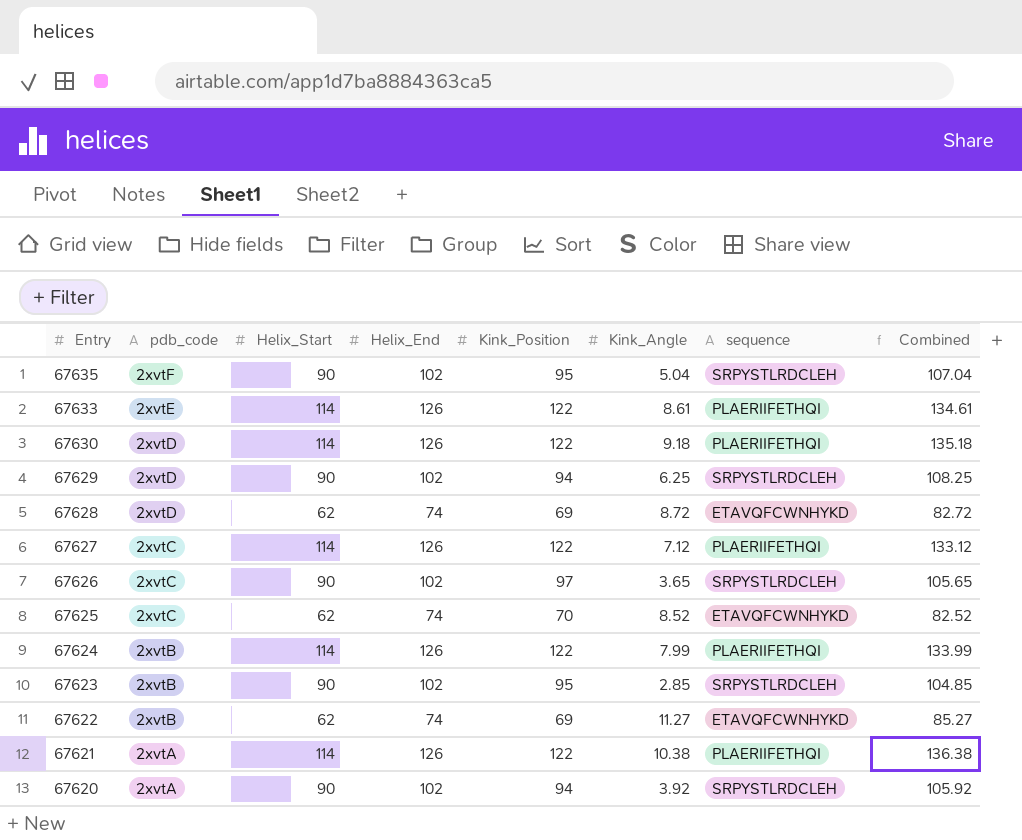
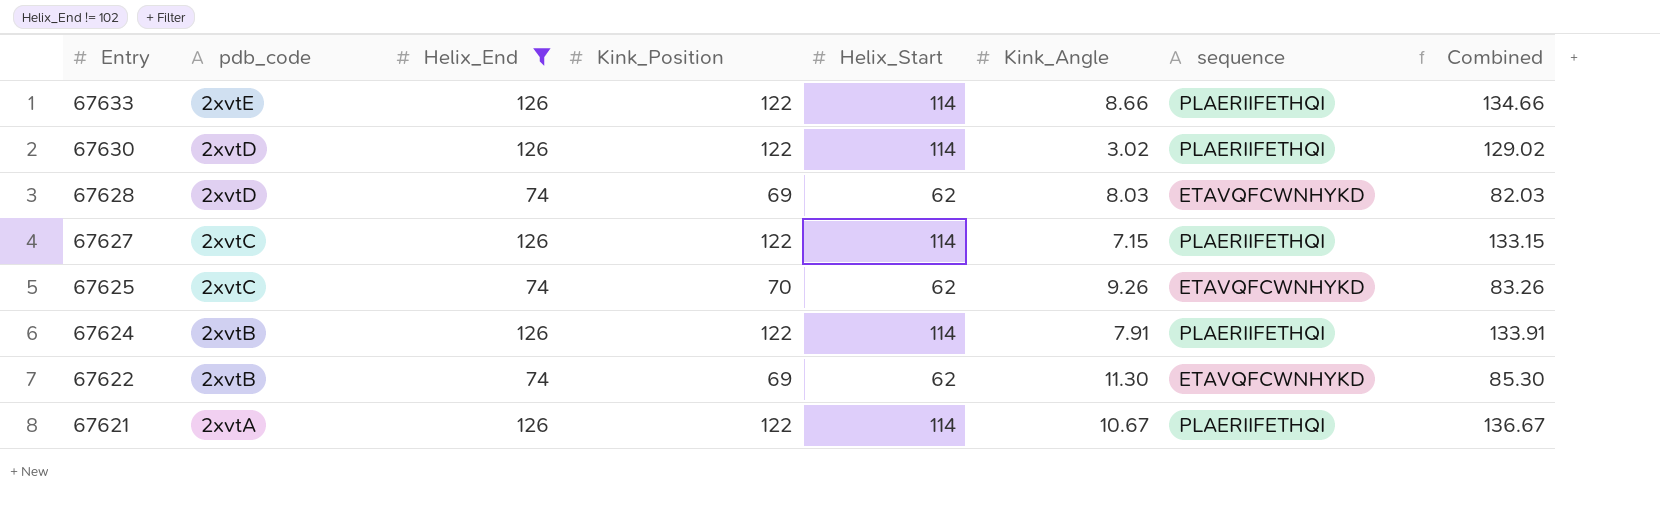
filter: none -> Helix_End != 102
column Helix_Start | position: 3 -> 5
67633 | Kink_Angle: 8.61 -> 8.66
67633 | Combined: 134.61 -> 134.66
67630 | Kink_Angle: 9.18 -> 3.02
67630 | Combined: 135.18 -> 129.02
67628 | Kink_Angle: 8.72 -> 8.03
67628 | Combined: 82.72 -> 82.03
67627 | Kink_Angle: 7.12 -> 7.15
67627 | Combined: 133.12 -> 133.15
67625 | Kink_Angle: 8.52 -> 9.26
67625 | Combined: 82.52 -> 83.26
67624 | Kink_Angle: 7.99 -> 7.91
67624 | Combined: 133.99 -> 133.91
67622 | Kink_Angle: 11.27 -> 11.30
67622 | Combined: 85.27 -> 85.30
67621 | Kink_Angle: 10.38 -> 10.67
67621 | Combined: 136.38 -> 136.67

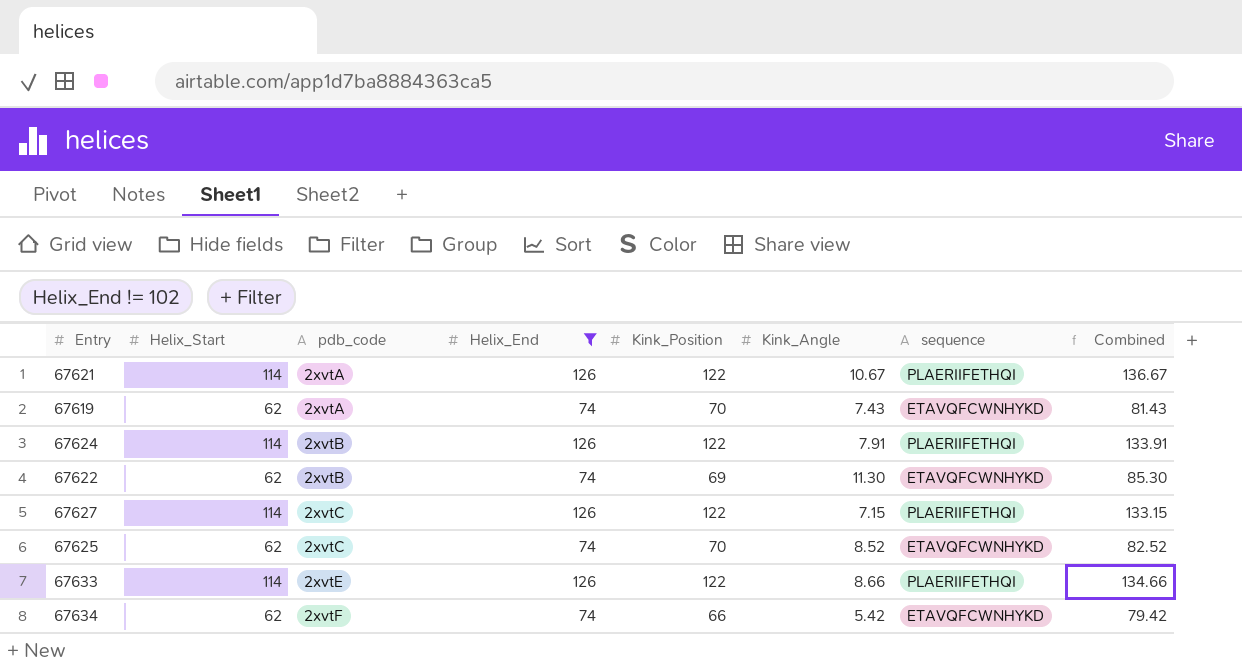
row order: Entry descending -> pdb_code ascending
column Helix_Start | position: 5 -> 2
row 67630: 2xvtD | 126 | 122 | 114 | 3.02 | PLAERIIFETHQI | 129.02 -> none
row 67628: 2xvtD | 74 | 69 | 62 | 8.03 | ETAVQFCWNHYKD | 82.03 -> none
row 67619: none -> 62 | 2xvtA | 74 | 70 | 7.43 | ETAVQFCWNHYKD | 81.43
67625 | Kink_Angle: 9.26 -> 8.52
67625 | Combined: 83.26 -> 82.52
row 67634: none -> 62 | 2xvtF | 74 | 66 | 5.42 | ETAVQFCWNHYKD | 79.42

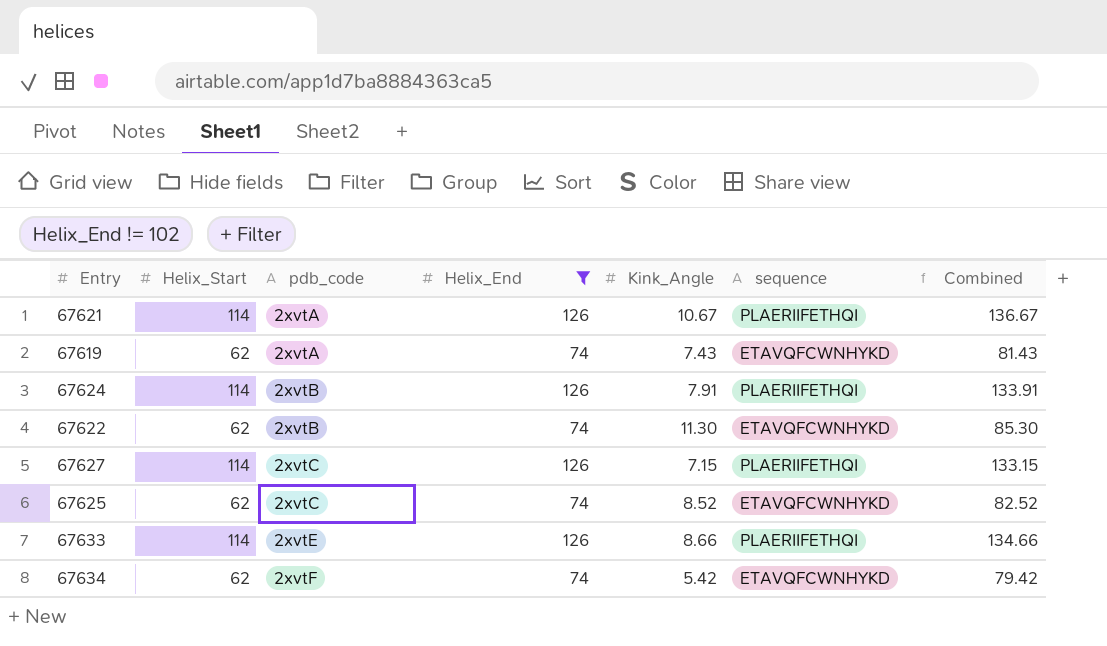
column Kink_Position | position: 5 -> none

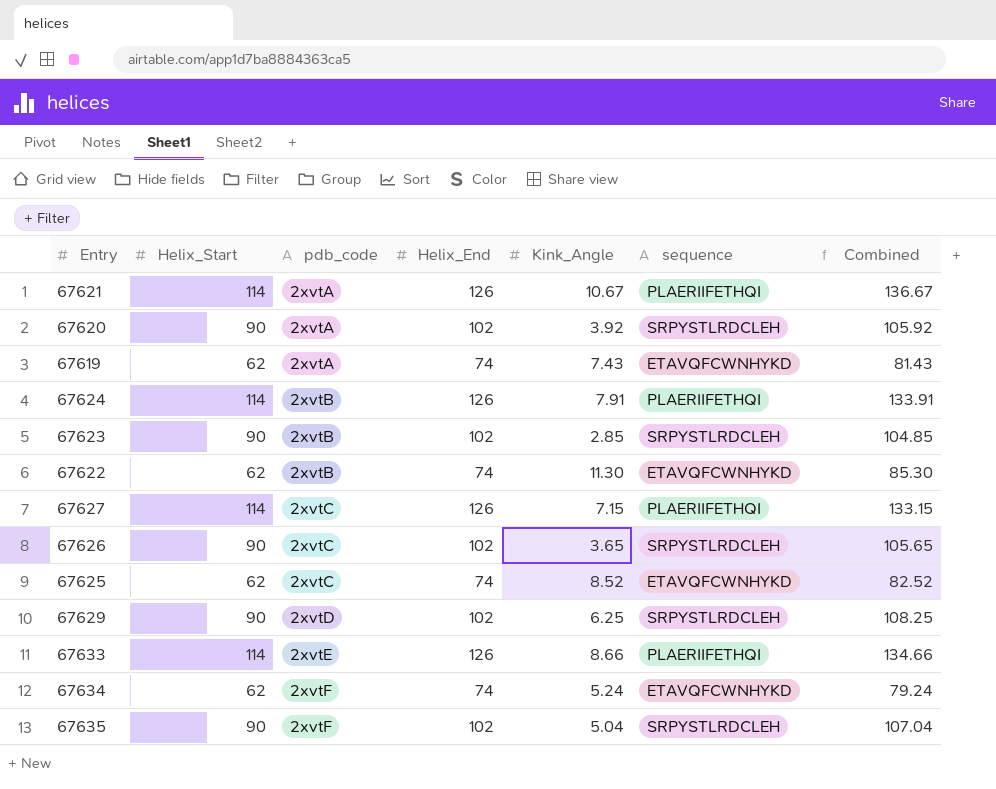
filter: Helix_End != 102 -> none
67634 | Kink_Angle: 5.42 -> 5.24
67634 | Combined: 79.42 -> 79.24

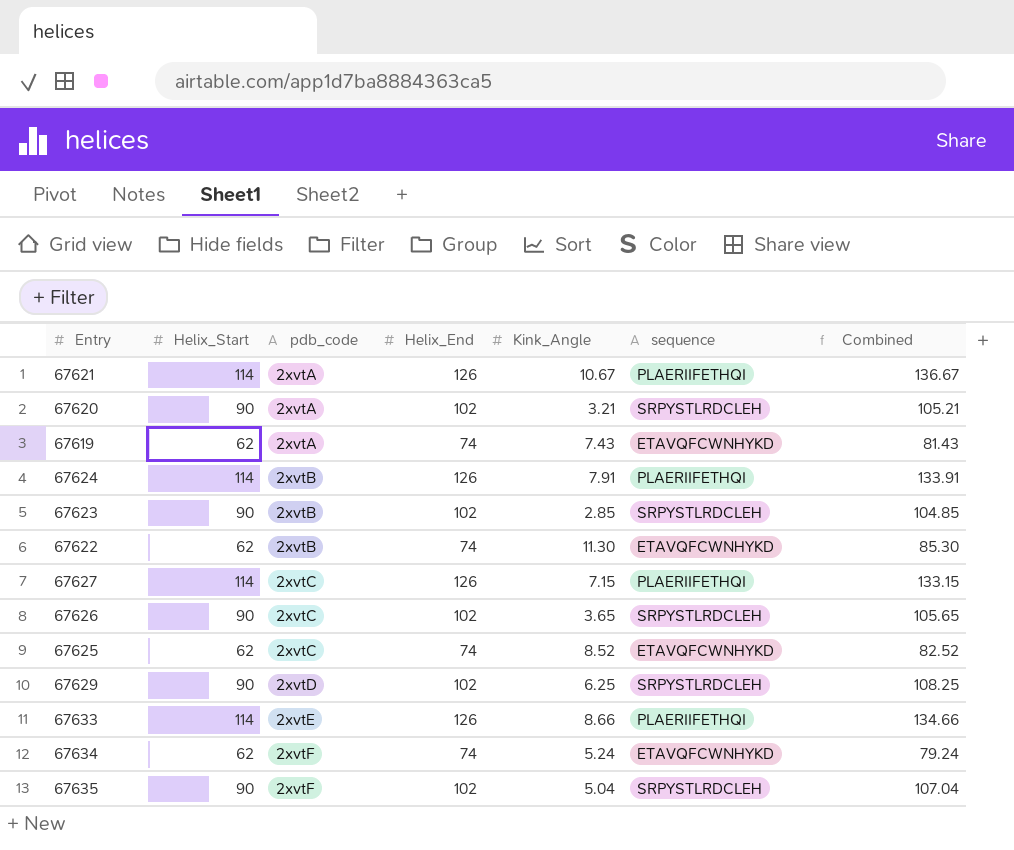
67620 | Kink_Angle: 3.92 -> 3.21
67620 | Combined: 105.92 -> 105.21

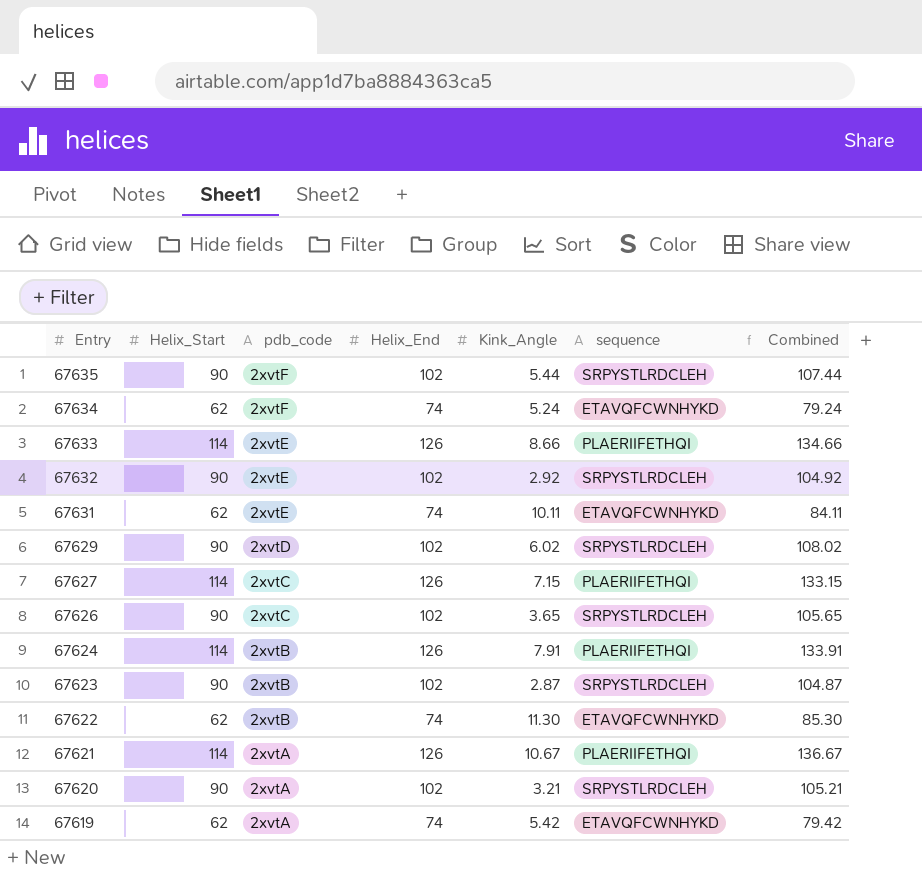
row order: pdb_code ascending -> Entry descending
row 67625: 62 | 2xvtC | 74 | 8.52 | ETAVQFCWNHYKD | 82.52 -> none
67635 | Kink_Angle: 5.04 -> 5.44
67635 | Combined: 107.04 -> 107.44
row 67632: none -> 90 | 2xvtE | 102 | 2.92 | SRPYSTLRDCLEH | 104.92
row 67631: none -> 62 | 2xvtE | 74 | 10.11 | ETAVQFCWNHYKD | 84.11
67629 | Kink_Angle: 6.25 -> 6.02
67629 | Combined: 108.25 -> 108.02
67623 | Kink_Angle: 2.85 -> 2.87
67623 | Combined: 104.85 -> 104.87
67619 | Kink_Angle: 7.43 -> 5.42
67619 | Combined: 81.43 -> 79.42

